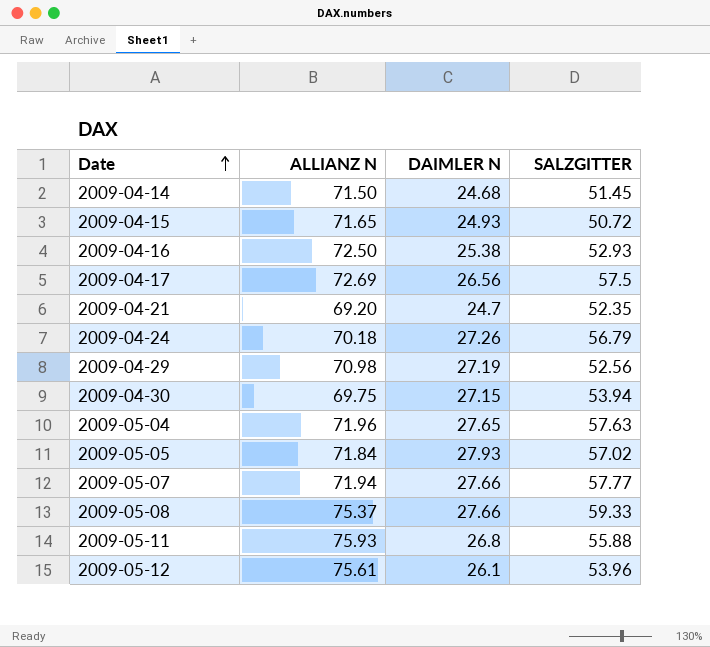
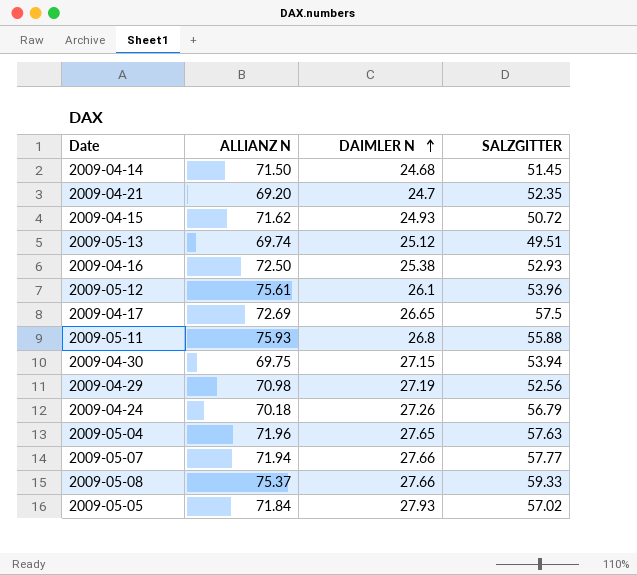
row order: Date ascending -> DAIMLER N ascending
2009-04-15 | ALLIANZ N: 71.65 -> 71.62
row 2009-05-13: none -> 69.74 | 25.12 | 49.51
2009-04-17 | DAIMLER N: 26.56 -> 26.65

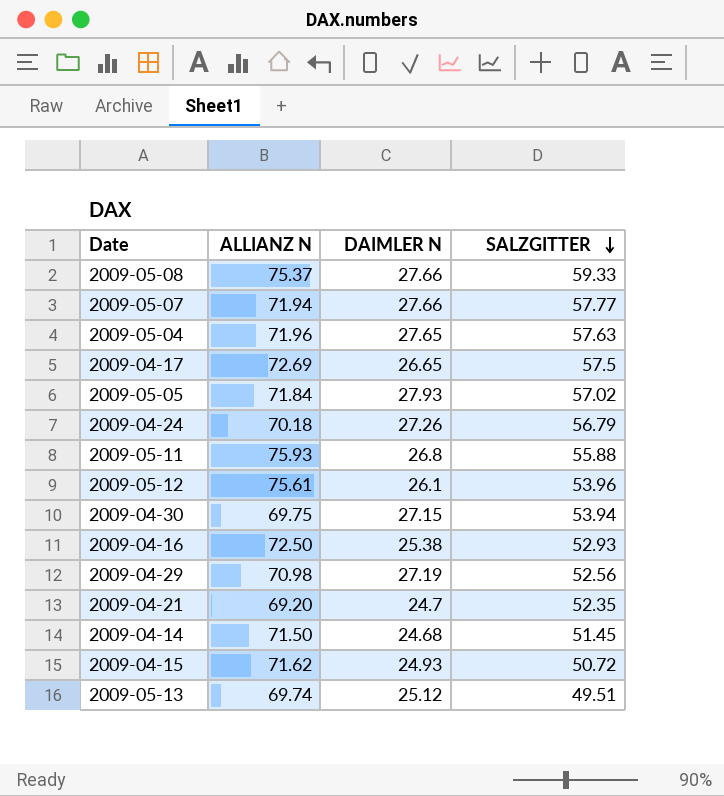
row order: DAIMLER N ascending -> SALZGITTER descending

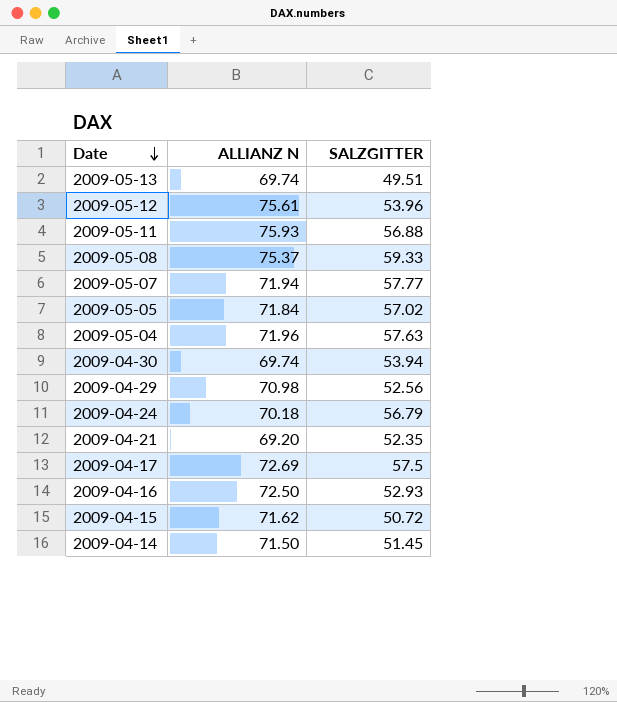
row order: SALZGITTER descending -> Date descending
column DAIMLER N | position: 3 -> none
2009-05-11 | SALZGITTER: 55.88 -> 56.88
2009-04-30 | ALLIANZ N: 69.75 -> 69.74

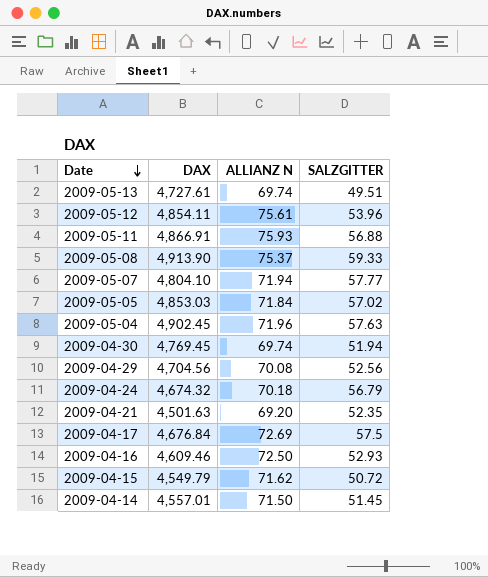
column DAX | position: none -> 2
2009-04-30 | SALZGITTER: 53.94 -> 51.94
2009-04-29 | ALLIANZ N: 70.98 -> 70.08

